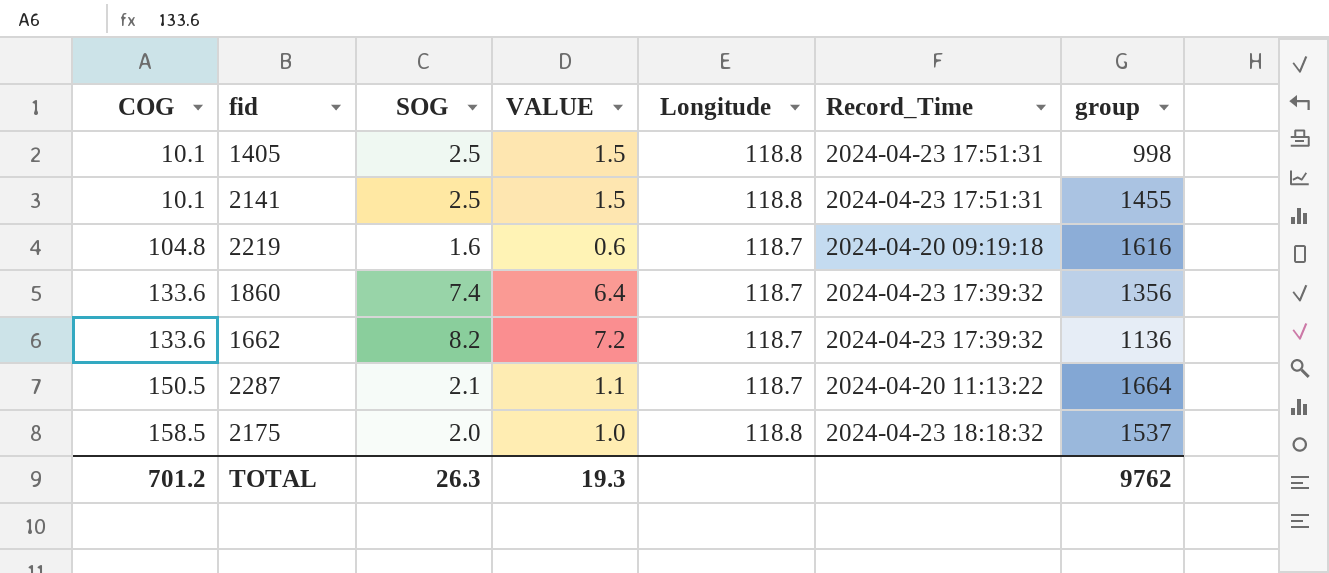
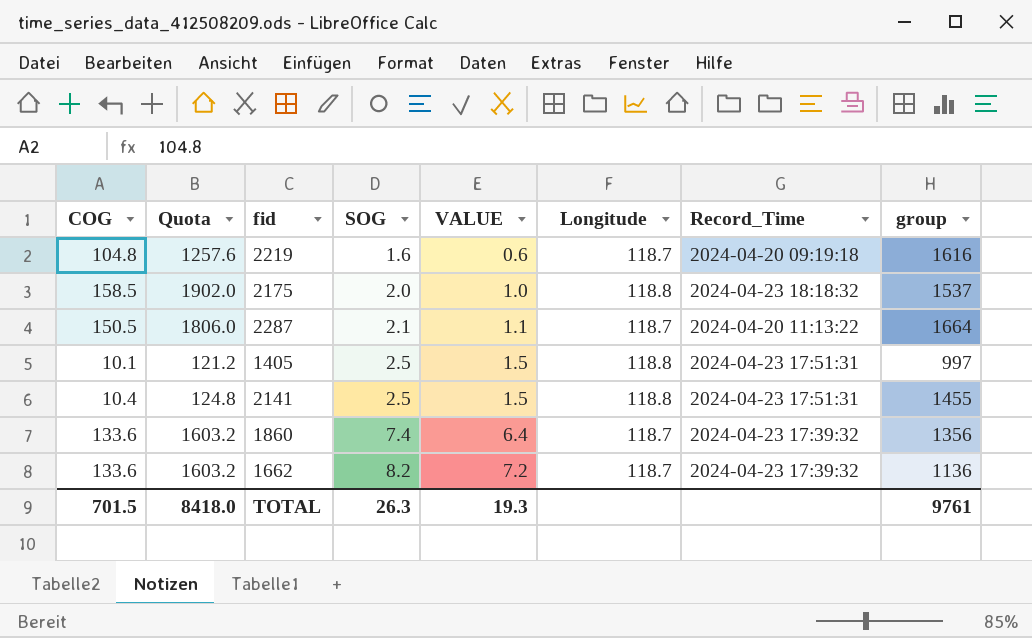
row order: COG ascending -> SOG ascending
column Quota | formula: none -> [COG] * 12
1405 | group: 998 -> 997
2141 | COG: 10.1 -> 10.4
TOTAL | COG: 701.2 -> 701.5
TOTAL | group: 9762 -> 9761

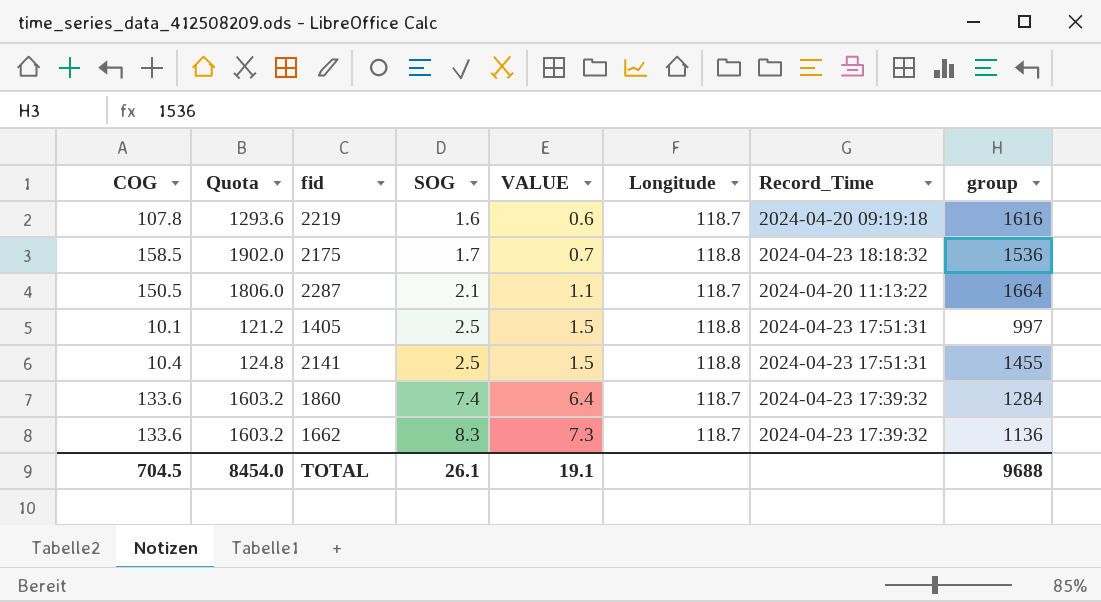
2219 | COG: 104.8 -> 107.8
2219 | Quota: 1257.6 -> 1293.6
2175 | SOG: 2.0 -> 1.7
2175 | VALUE: 1.0 -> 0.7
2175 | group: 1537 -> 1536
1860 | group: 1356 -> 1284
1662 | SOG: 8.2 -> 8.3
1662 | VALUE: 7.2 -> 7.3
TOTAL | COG: 701.5 -> 704.5
TOTAL | Quota: 8418.0 -> 8454.0
TOTAL | SOG: 26.3 -> 26.1
TOTAL | VALUE: 19.3 -> 19.1
TOTAL | group: 9761 -> 9688

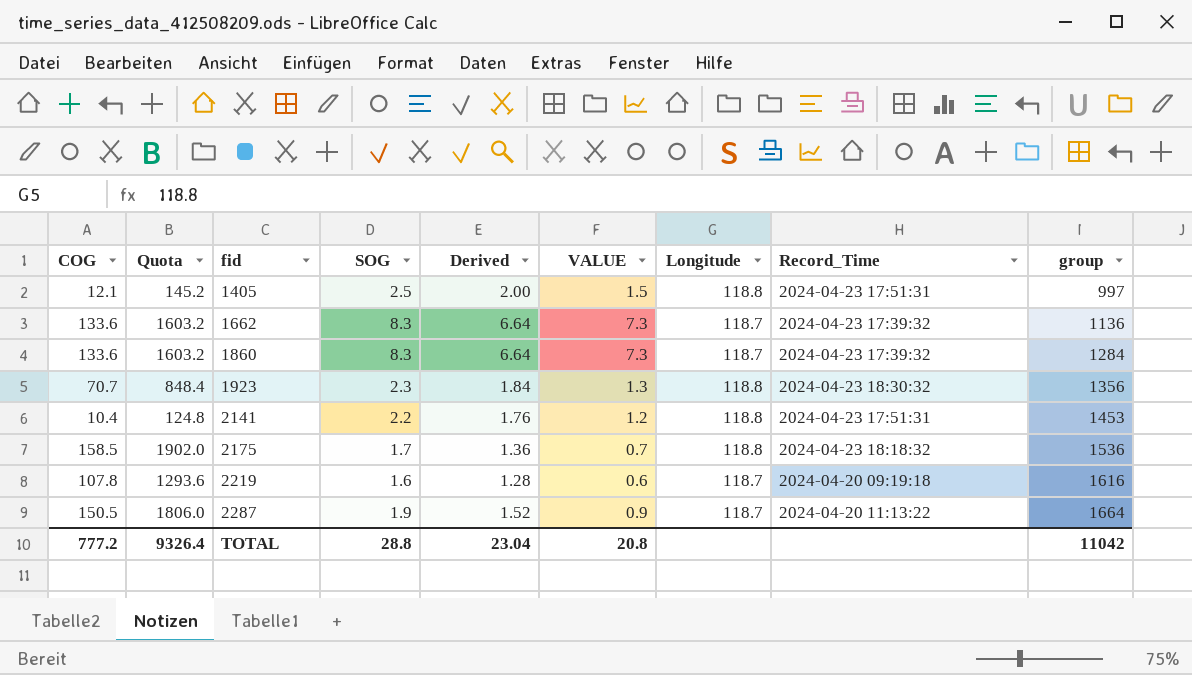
row order: SOG ascending -> fid ascending
column Derived | formula: none -> [SOG] * 0.8
1405 | COG: 10.1 -> 12.1
1405 | Quota: 121.2 -> 145.2
1860 | SOG: 7.4 -> 8.3
1860 | VALUE: 6.4 -> 7.3
row 1923: none -> 70.7 | 848.4 | 2.3 | 1.84 | 1.3 | 118.8 | 2024-04-23 18:30:32 | 1356
2141 | SOG: 2.5 -> 2.2
2141 | VALUE: 1.5 -> 1.2
2141 | group: 1455 -> 1453
2287 | SOG: 2.1 -> 1.9
2287 | VALUE: 1.1 -> 0.9
TOTAL | COG: 704.5 -> 777.2
TOTAL | Quota: 8454.0 -> 9326.4
TOTAL | SOG: 26.1 -> 28.8
TOTAL | VALUE: 19.1 -> 20.8
TOTAL | group: 9688 -> 11042

